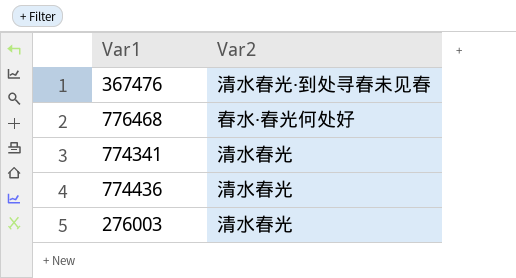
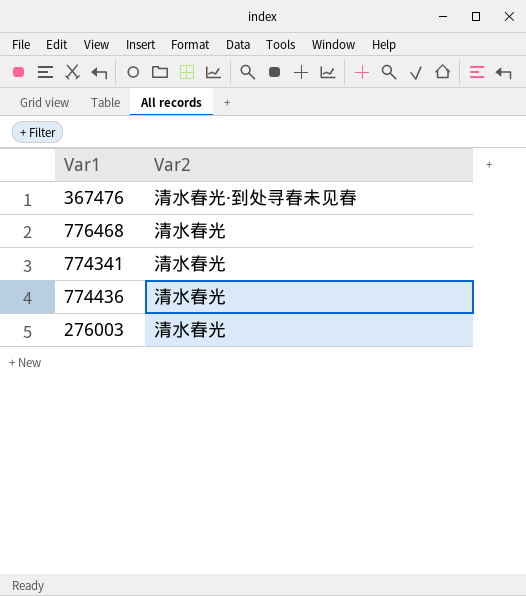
776468 | Var2: 春水·春光何处好 -> 清水春光

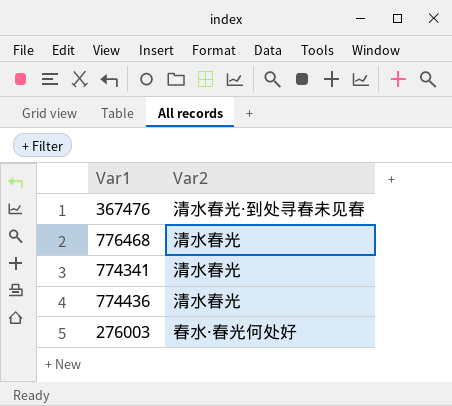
276003 | Var2: 清水春光 -> 春水·春光何处好

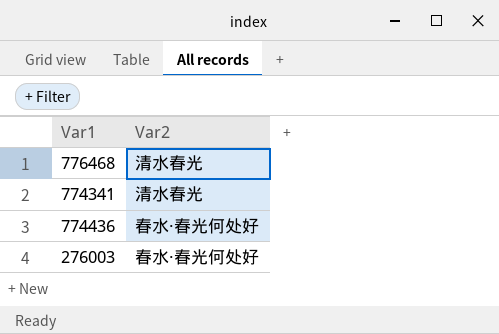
row 367476: 清水春光·到处寻春未见春 -> none
774436 | Var2: 清水春光 -> 春水·春光何处好

